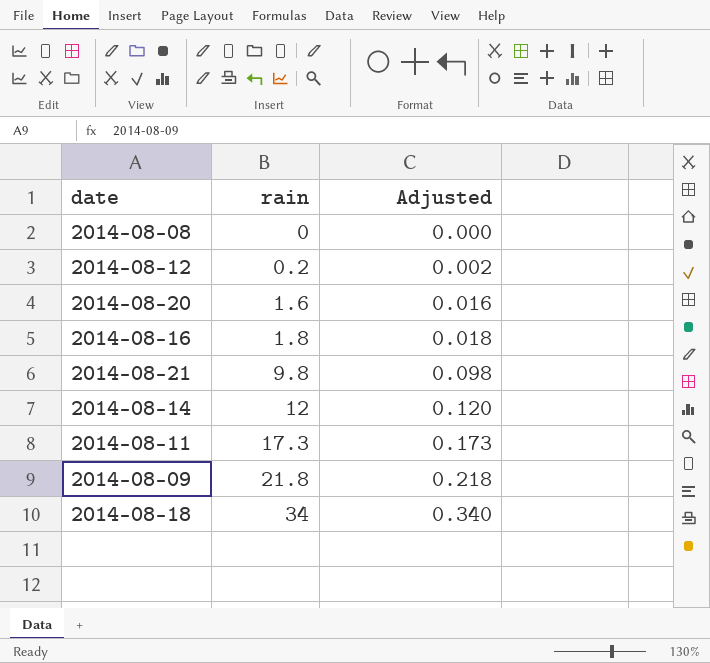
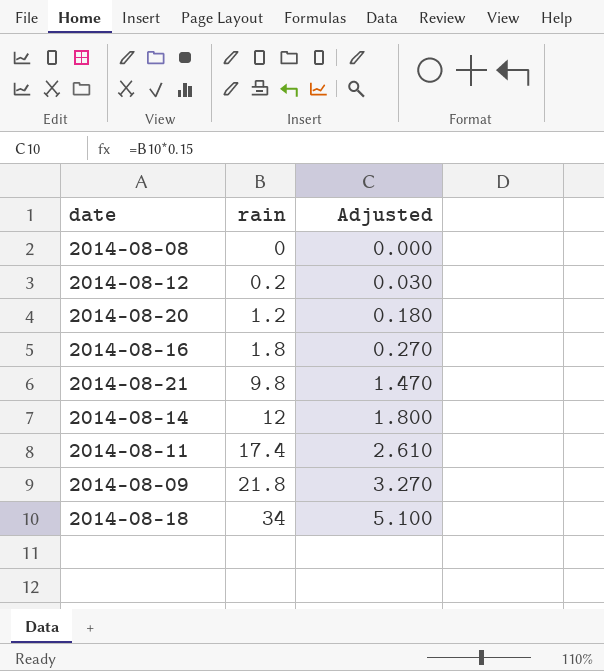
column Adjusted | formula: [rain] * 0.01 -> [rain] * 0.15
2014-08-20 | rain: 1.6 -> 1.2
2014-08-11 | rain: 17.3 -> 17.4

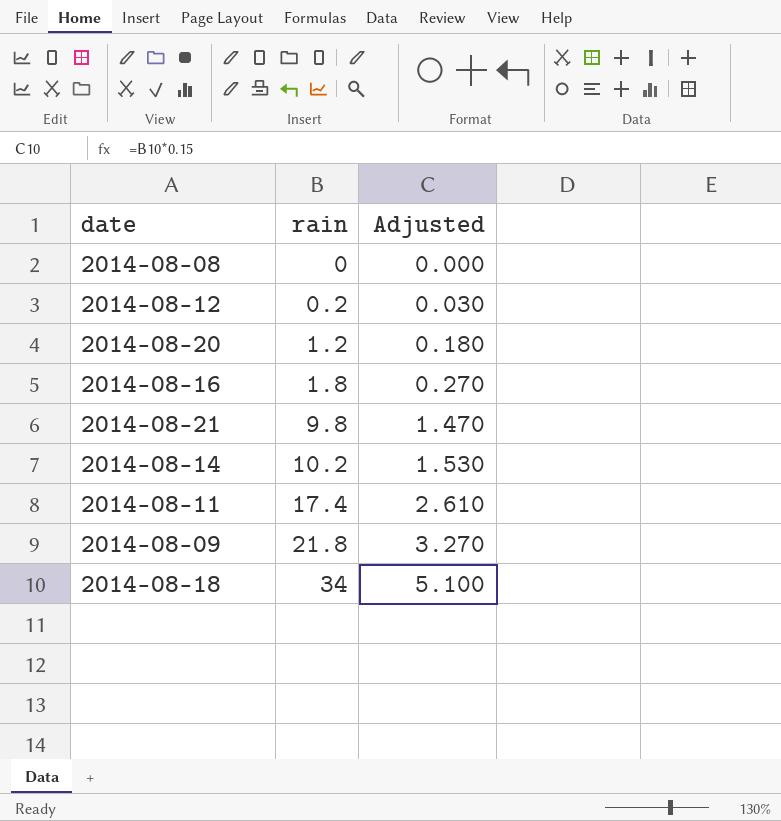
2014-08-14 | rain: 12 -> 10.2
2014-08-14 | Adjusted: 1.800 -> 1.530

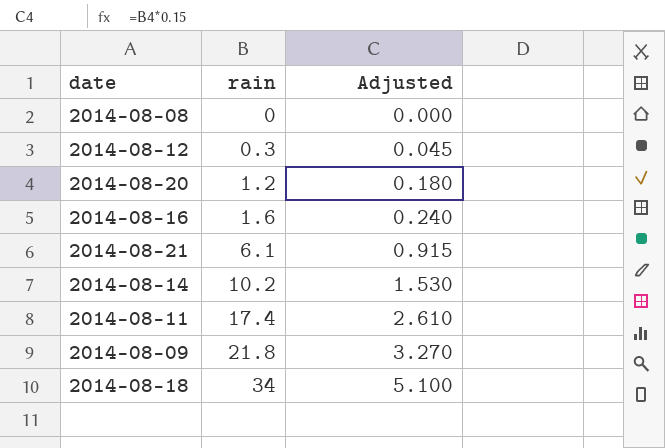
2014-08-12 | rain: 0.2 -> 0.3
2014-08-12 | Adjusted: 0.030 -> 0.045
2014-08-16 | rain: 1.8 -> 1.6
2014-08-16 | Adjusted: 0.270 -> 0.240
2014-08-21 | rain: 9.8 -> 6.1
2014-08-21 | Adjusted: 1.470 -> 0.915

